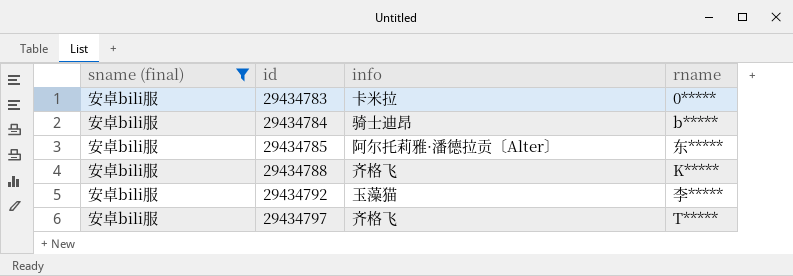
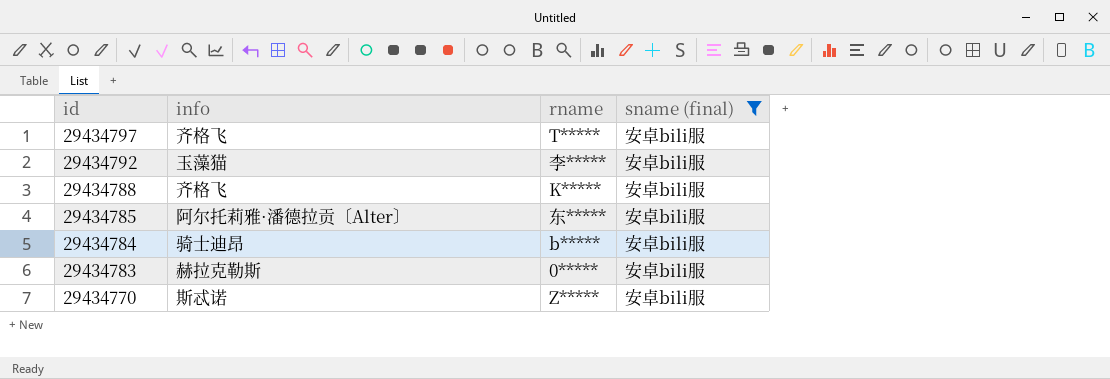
row order: id ascending -> id descending
column sname (final) | position: 1 -> 4
29434783 | info: 卡米拉 -> 赫拉克勒斯
row 29434770: none -> 斯忒诺 | Z***** | 安卓bili服

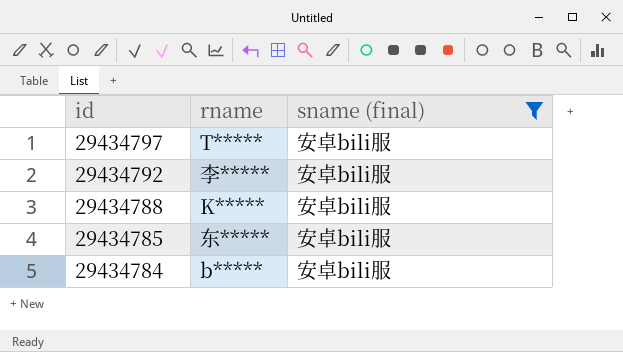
column info | position: 2 -> none
row 29434783: 赫拉克勒斯 | 0***** | 安卓bili服 -> none
row 29434770: 斯忒诺 | Z***** | 安卓bili服 -> none

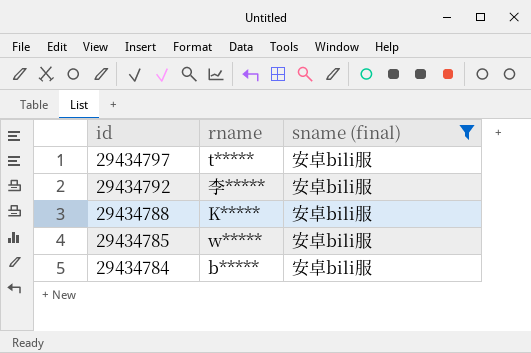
29434797 | rname: T***** -> t*****
29434785 | rname: 东***** -> w*****

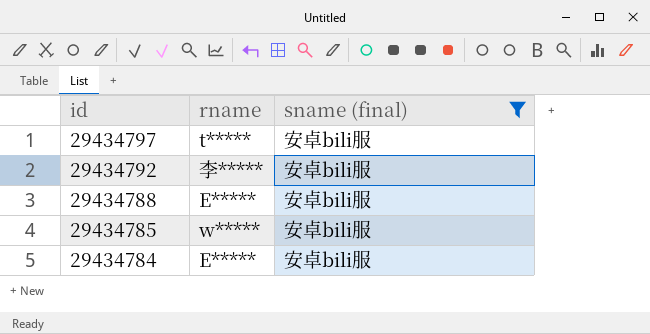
29434788 | rname: K***** -> E*****
29434784 | rname: b***** -> E*****

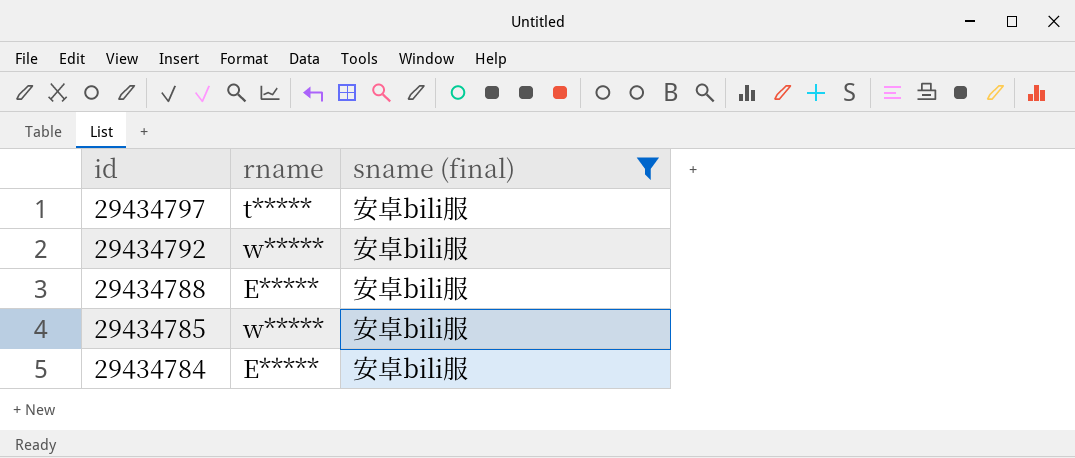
29434792 | rname: 李***** -> w*****

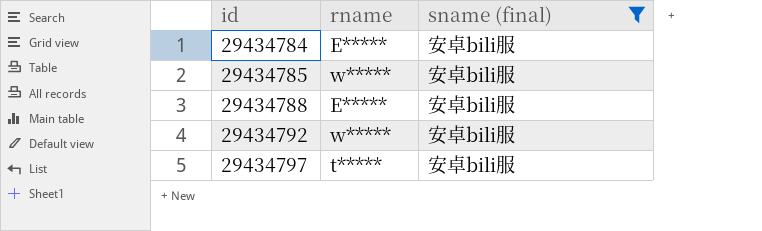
row order: id descending -> id ascending

